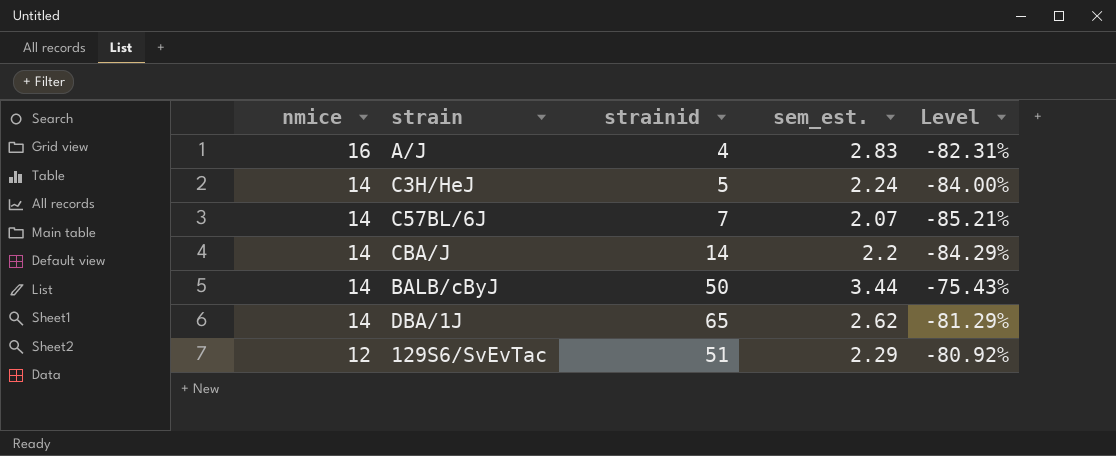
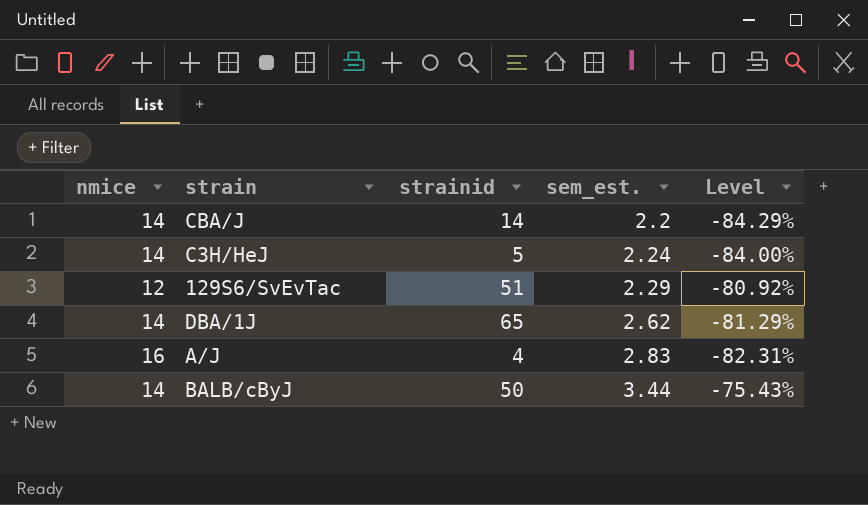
row order: nmice descending -> sem_est. ascending
row C57BL/6J: 14 | 7 | 2.07 | -85.21% -> none

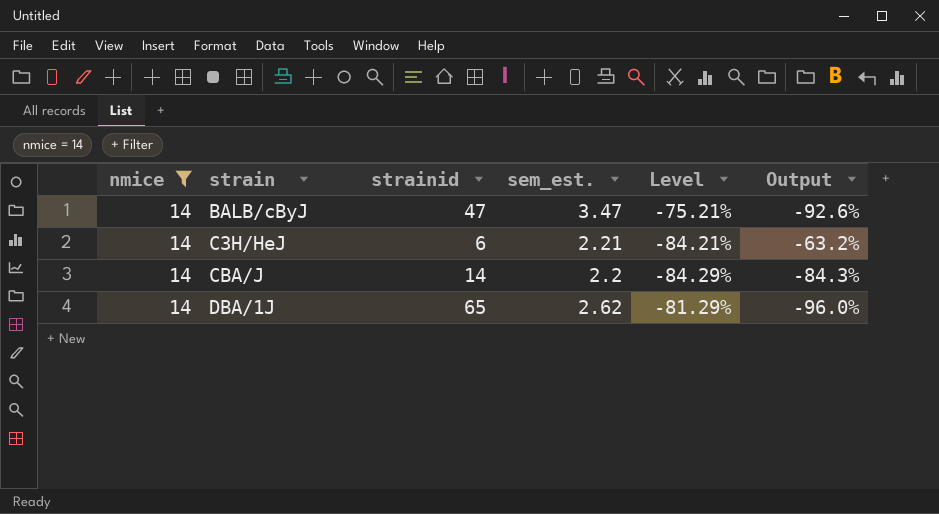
filter: none -> nmice = 14
row order: sem_est. ascending -> strain ascending
column Output | formula: none -> ([sem_est.] - [strainid]) / [strainid]
BALB/cByJ | strainid: 50 -> 47
BALB/cByJ | sem_est.: 3.44 -> 3.47
BALB/cByJ | Level: -75.43% -> -75.21%
C3H/HeJ | strainid: 5 -> 6
C3H/HeJ | sem_est.: 2.24 -> 2.21
C3H/HeJ | Level: -84.00% -> -84.21%

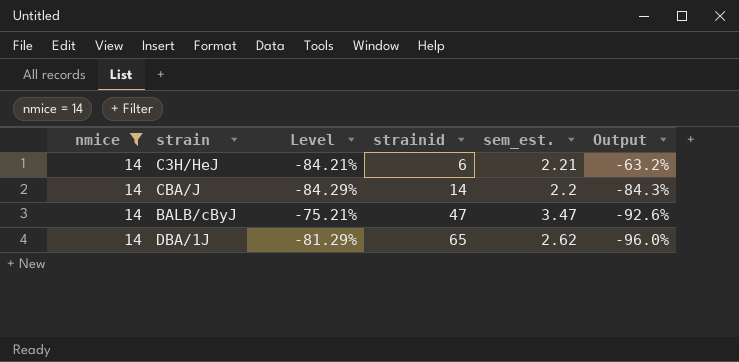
row order: strain ascending -> strainid ascending
column Level | position: 5 -> 3

